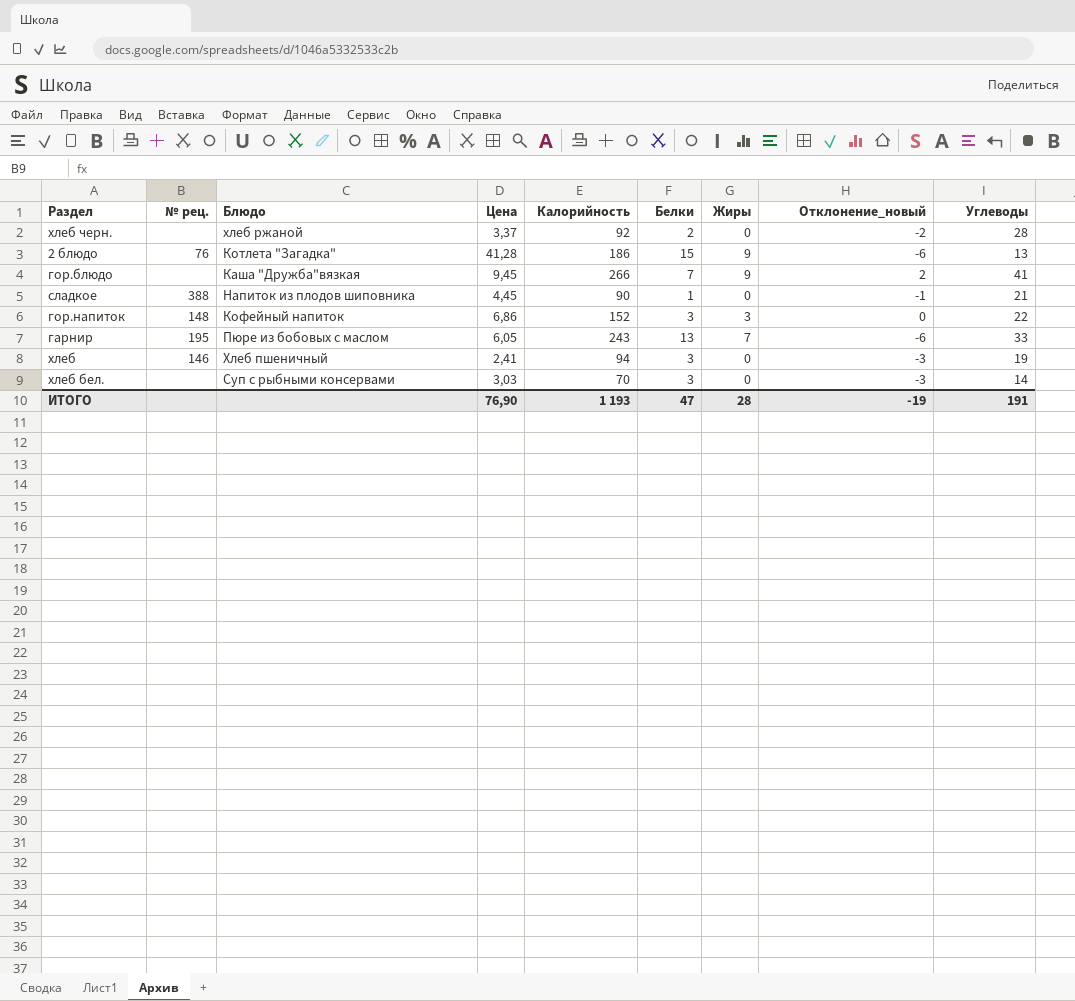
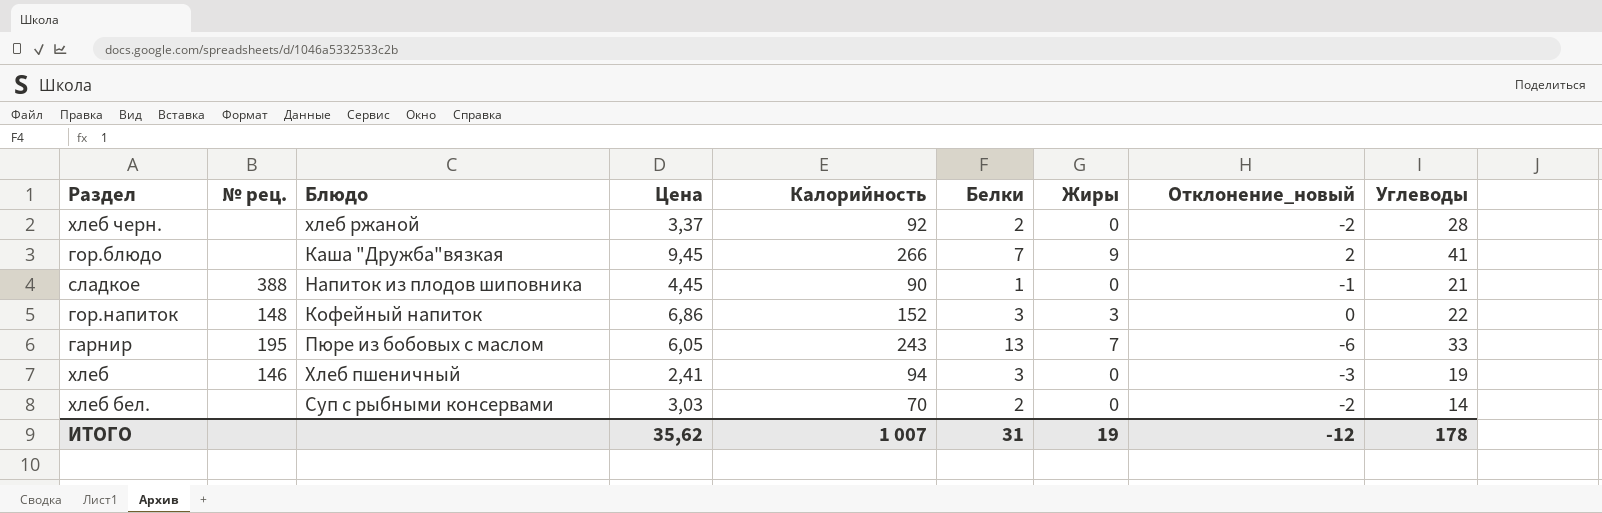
row 2 блюдо: 76 | Котлета "Загадка" | 41,28 | 186 | 15 | 9 | -6 | 13 -> none
хлеб бел. | Белки: 3 -> 2
хлеб бел. | Отклонение_новый: -3 -> -2
ИТОГО | Цена: 76,90 -> 35,62
ИТОГО | Калорийность: 1 193 -> 1 007
ИТОГО | Белки: 47 -> 31
ИТОГО | Жиры: 28 -> 19
ИТОГО | Отклонение_новый: -19 -> -12
ИТОГО | Углеводы: 191 -> 178

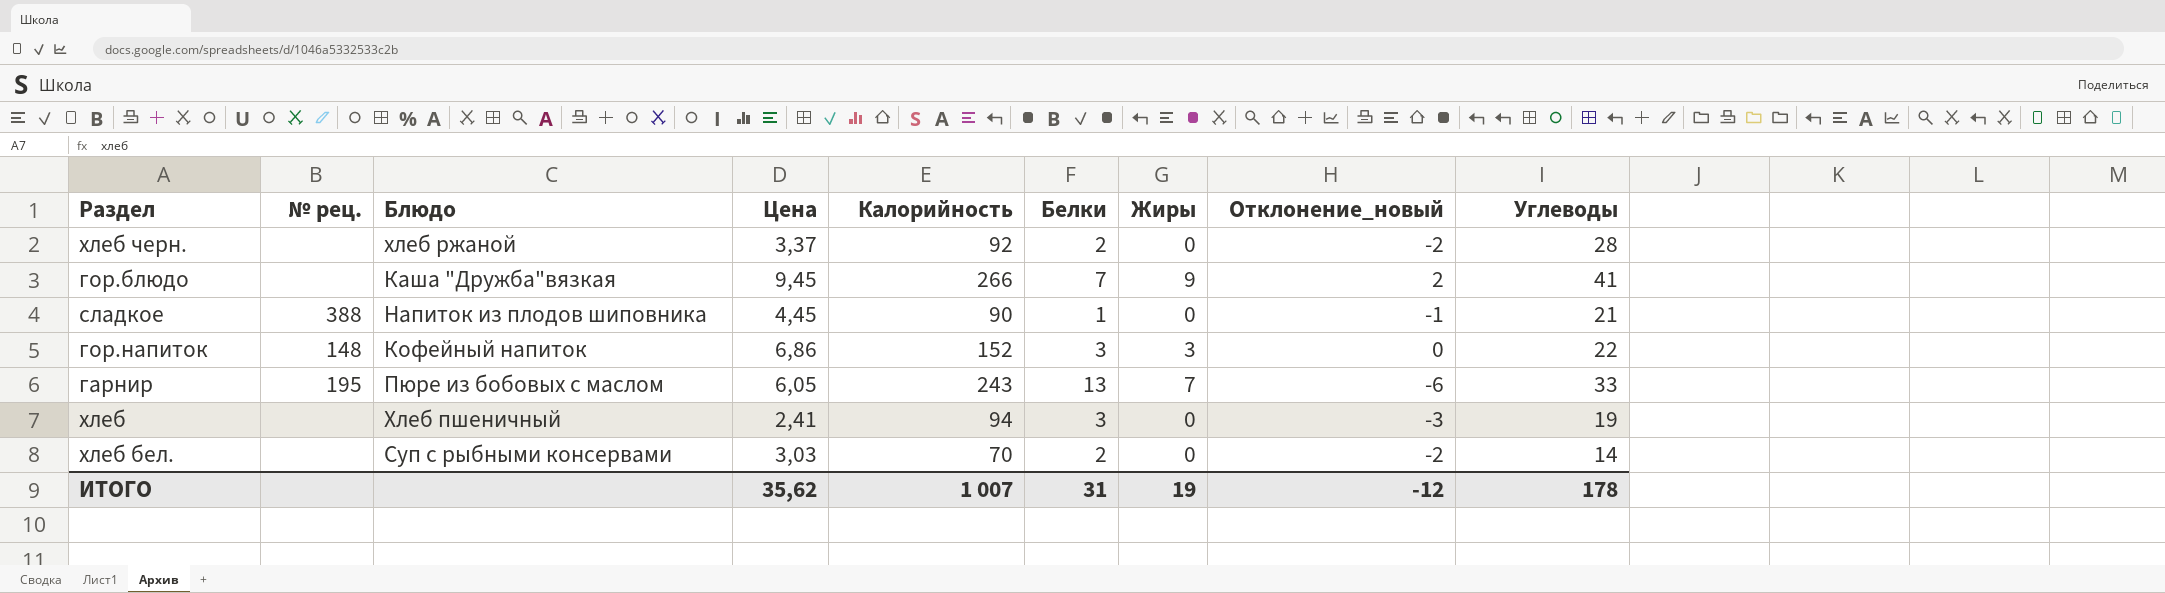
хлеб | № рец.: 146 -> none

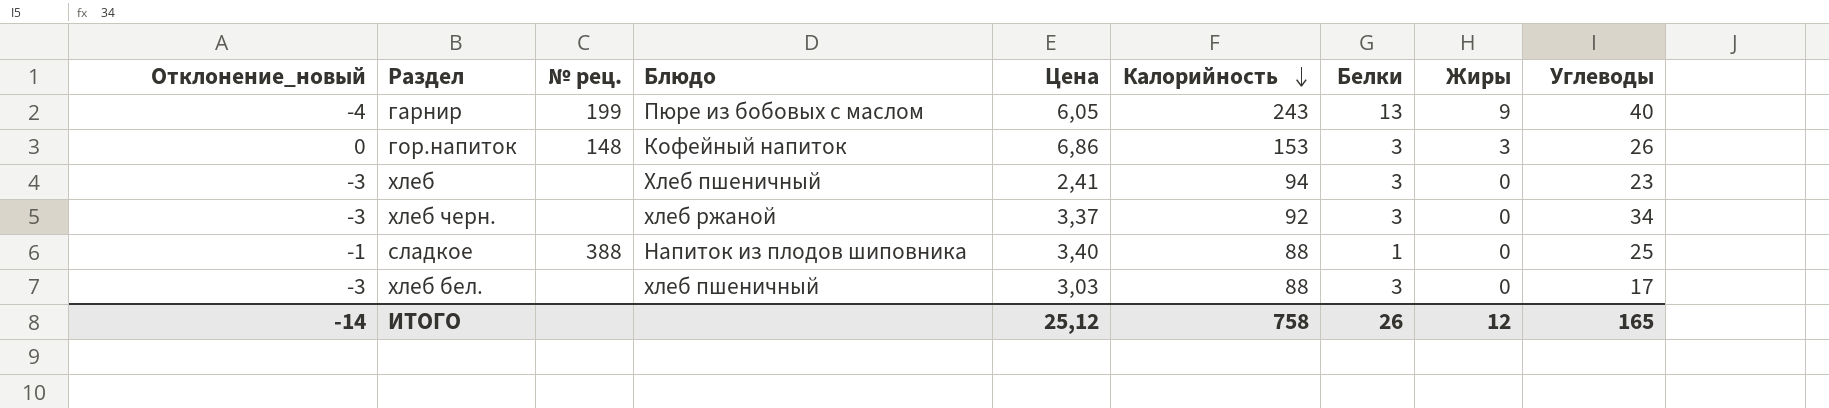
row order: none -> Калорийность descending
column Отклонение_новый | position: 8 -> 1
row гор.блюдо: none | Каша "Дружба"вязкая | 9,45 | 266 | 7 | 9 | 2 | 41 -> none
гарнир | Отклонение_новый: -6 -> -4
гарнир | № рец.: 195 -> 199
гарнир | Жиры: 7 -> 9
гарнир | Углеводы: 33 -> 40
гор.напиток | Калорийность: 152 -> 153
гор.напиток | Углеводы: 22 -> 26
хлеб | Углеводы: 19 -> 23
хлеб черн. | Отклонение_новый: -2 -> -3
хлеб черн. | Белки: 2 -> 3
хлеб черн. | Углеводы: 28 -> 34
сладкое | Цена: 4,45 -> 3,40
сладкое | Калорийность: 90 -> 88
сладкое | Углеводы: 21 -> 25
хлеб бел. | Отклонение_новый: -2 -> -3
хлеб бел. | Блюдо: Суп с рыбными консервами -> хлеб пшеничный
хлеб бел. | Калорийность: 70 -> 88
хлеб бел. | Белки: 2 -> 3
хлеб бел. | Углеводы: 14 -> 17
ИТОГО | Отклонение_новый: -12 -> -14
ИТОГО | Цена: 35,62 -> 25,12
ИТОГО | Калорийность: 1 007 -> 758
ИТОГО | Белки: 31 -> 26
ИТОГО | Жиры: 19 -> 12
ИТОГО | Углеводы: 178 -> 165

